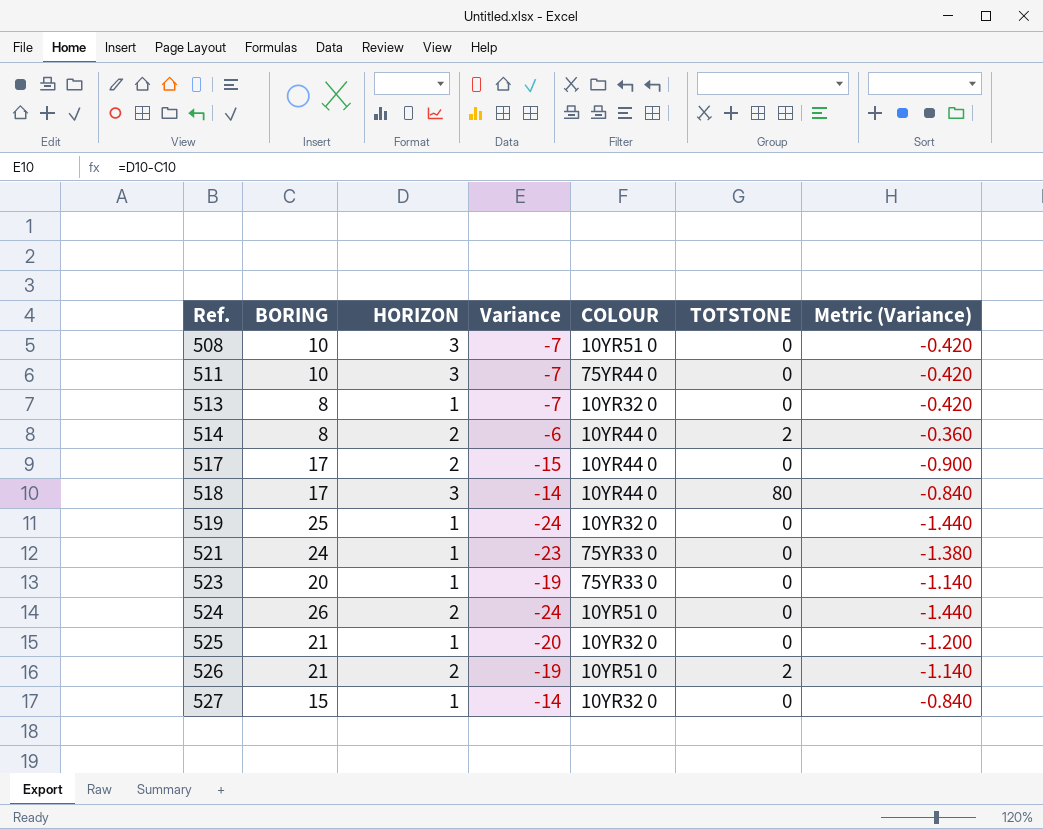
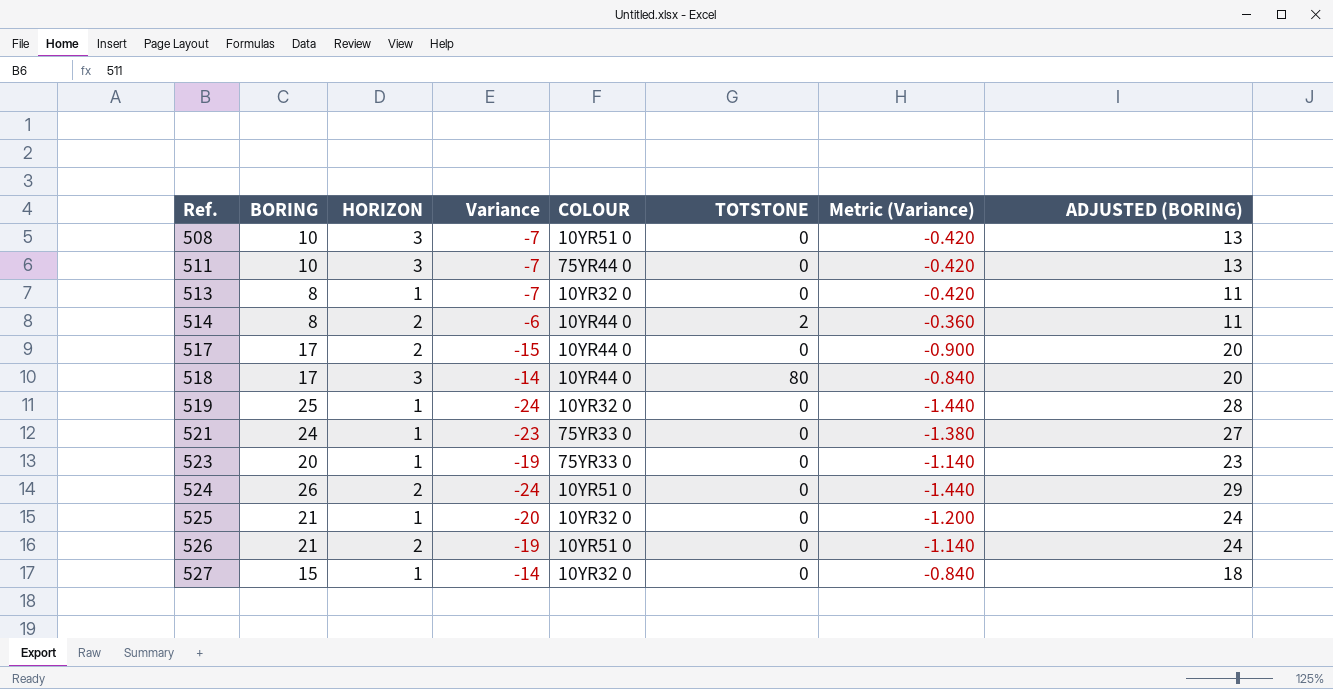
column ADJUSTED (BORING) | formula: none -> [BORING] + 3
526 | TOTSTONE: 2 -> 0

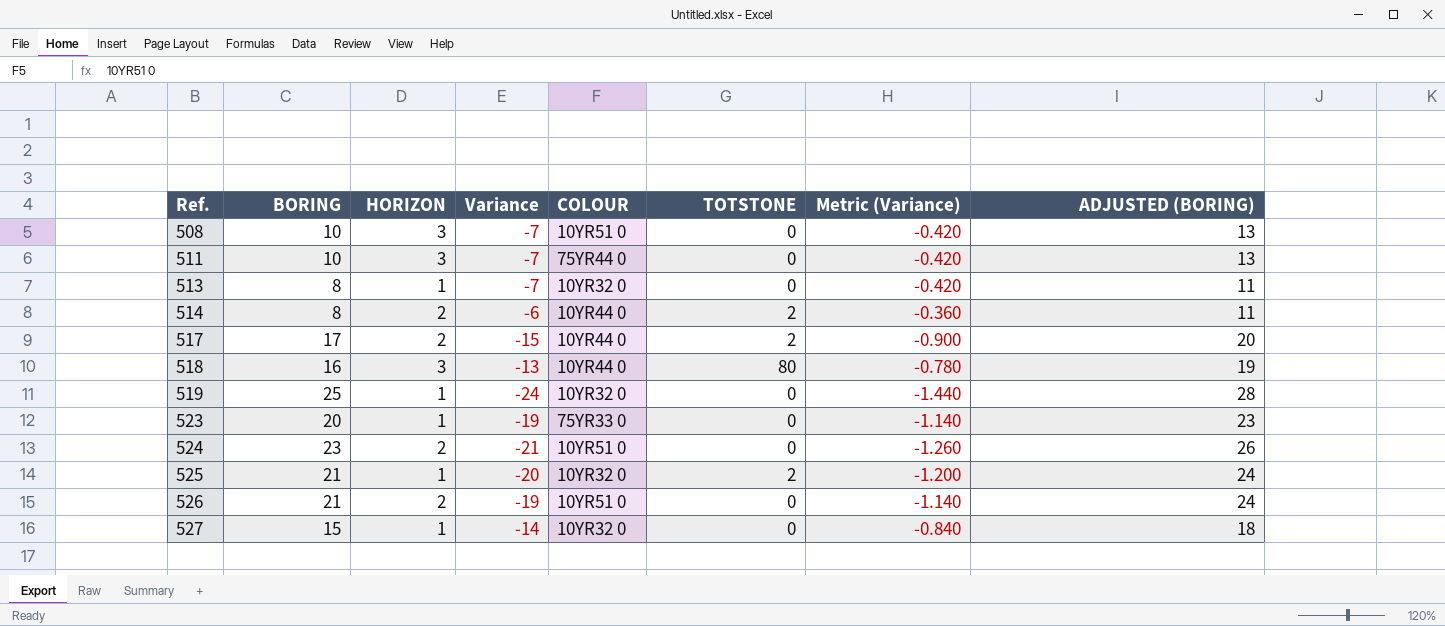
row 521: 24 | 1 | -23 | 75YR33 0 | 0 | -1.380 | 27 -> none
517 | TOTSTONE: 0 -> 2
518 | BORING: 17 -> 16
518 | Variance: -14 -> -13
518 | Metric (Variance): -0.840 -> -0.780
518 | ADJUSTED (BORING): 20 -> 19
524 | BORING: 26 -> 23
524 | Variance: -24 -> -21
524 | Metric (Variance): -1.440 -> -1.260
524 | ADJUSTED (BORING): 29 -> 26
525 | TOTSTONE: 0 -> 2

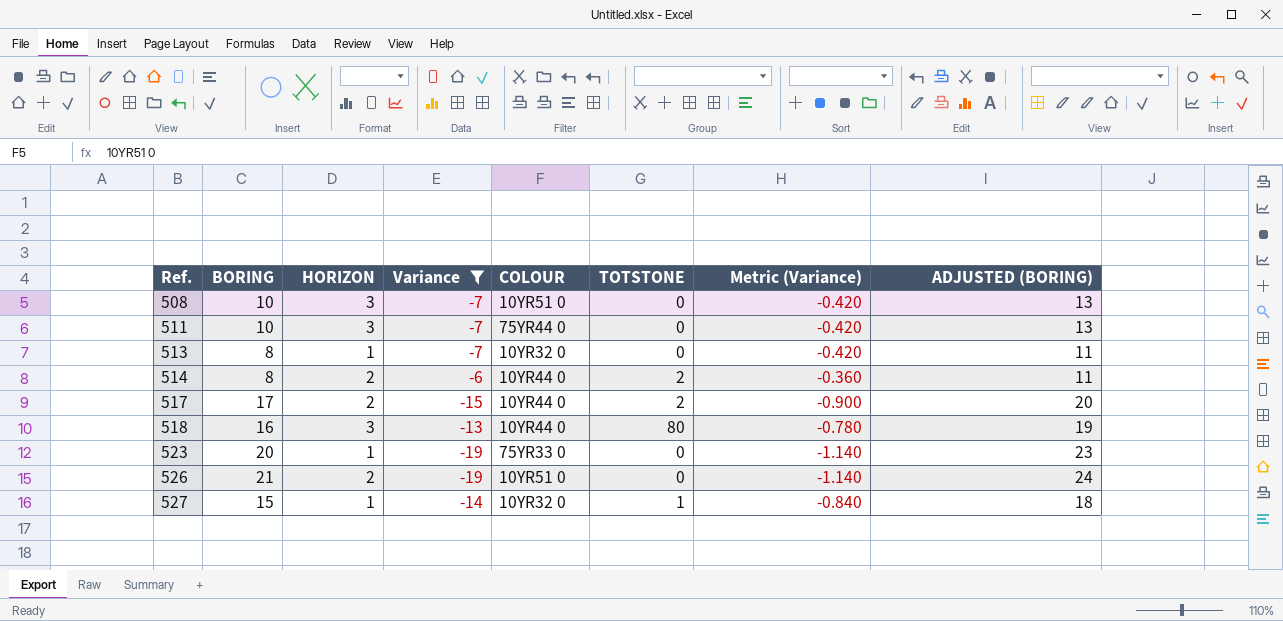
filter: none -> Variance >= -19
527 | TOTSTONE: 0 -> 1

